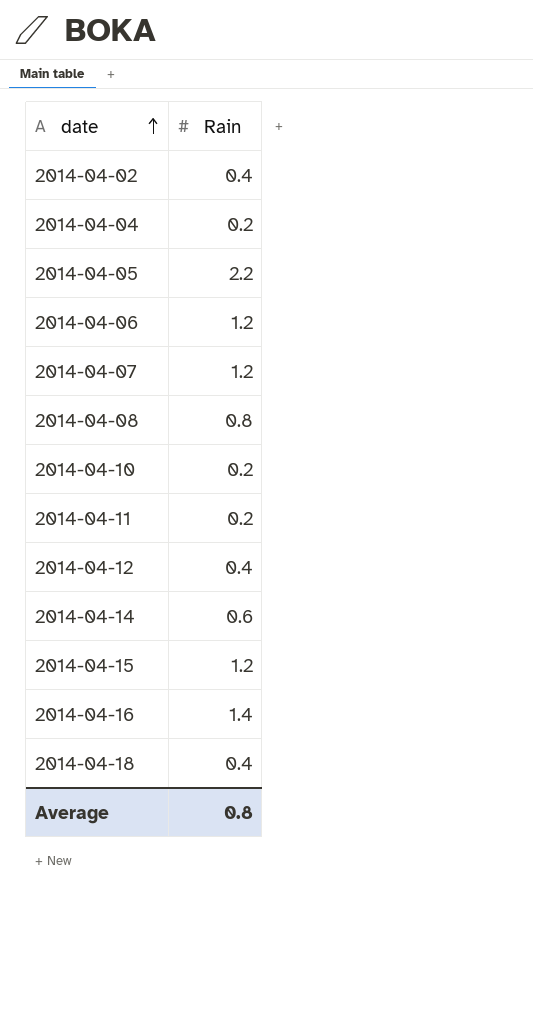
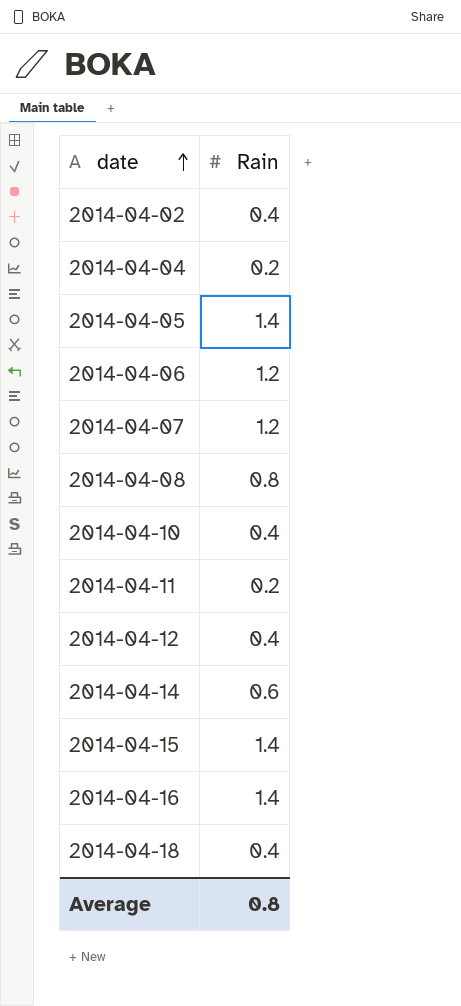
2014-04-05 | Rain: 2.2 -> 1.4
2014-04-10 | Rain: 0.2 -> 0.4
2014-04-15 | Rain: 1.2 -> 1.4

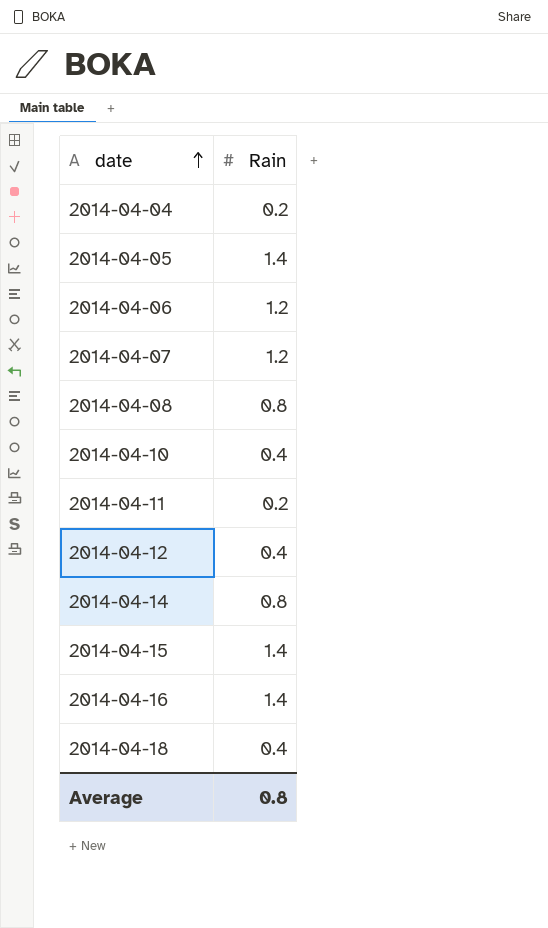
row 2014-04-02: 0.4 -> none
2014-04-14 | Rain: 0.6 -> 0.8

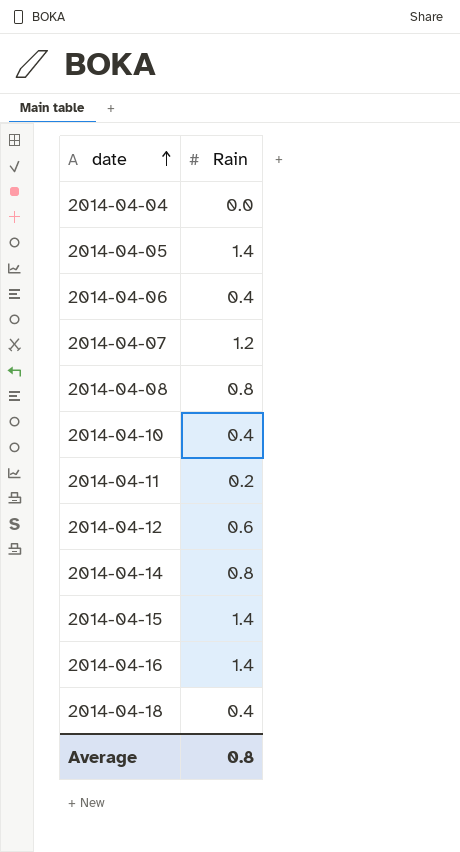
2014-04-04 | Rain: 0.2 -> 0.0
2014-04-06 | Rain: 1.2 -> 0.4
2014-04-12 | Rain: 0.4 -> 0.6

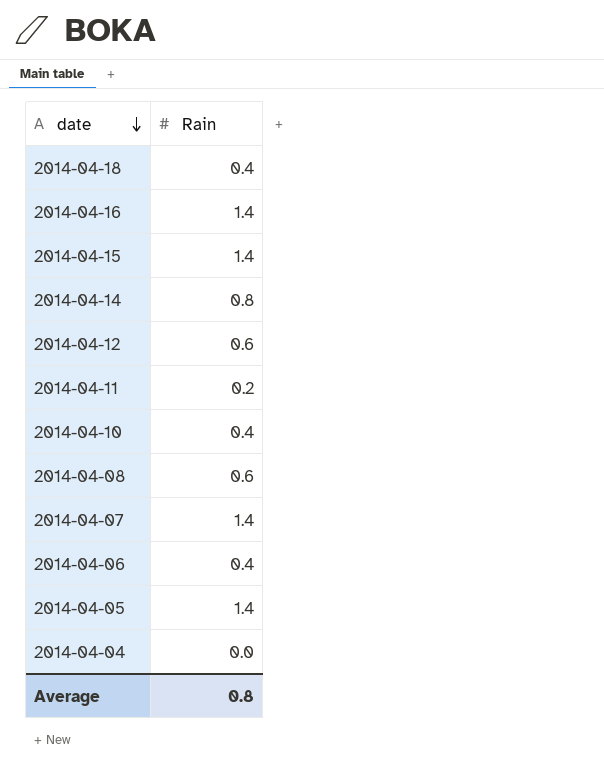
row order: date ascending -> date descending
2014-04-08 | Rain: 0.8 -> 0.6
2014-04-07 | Rain: 1.2 -> 1.4

